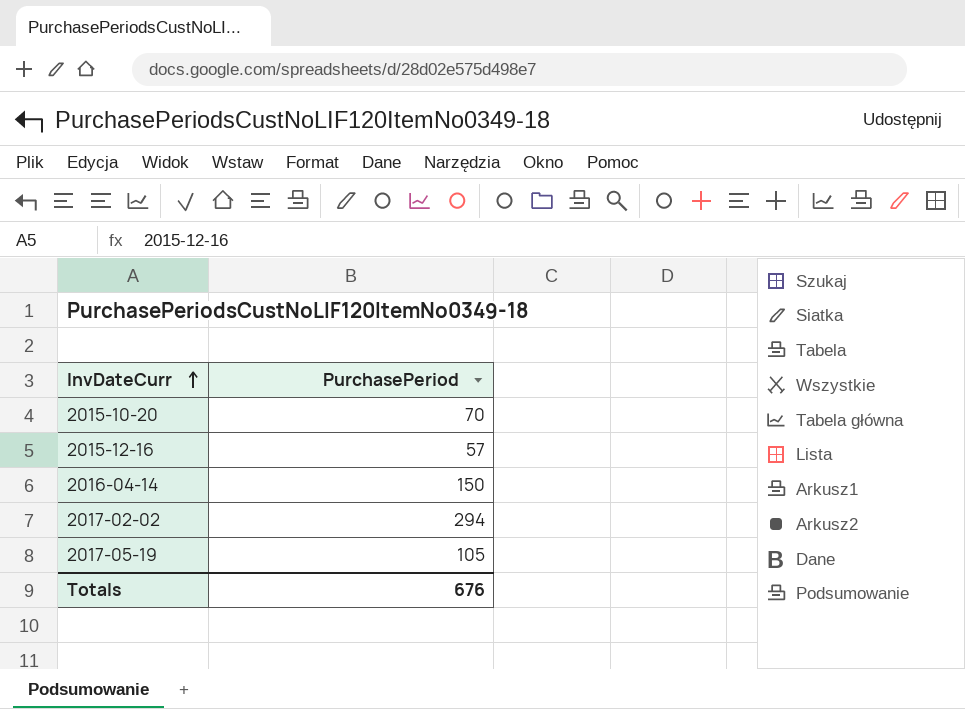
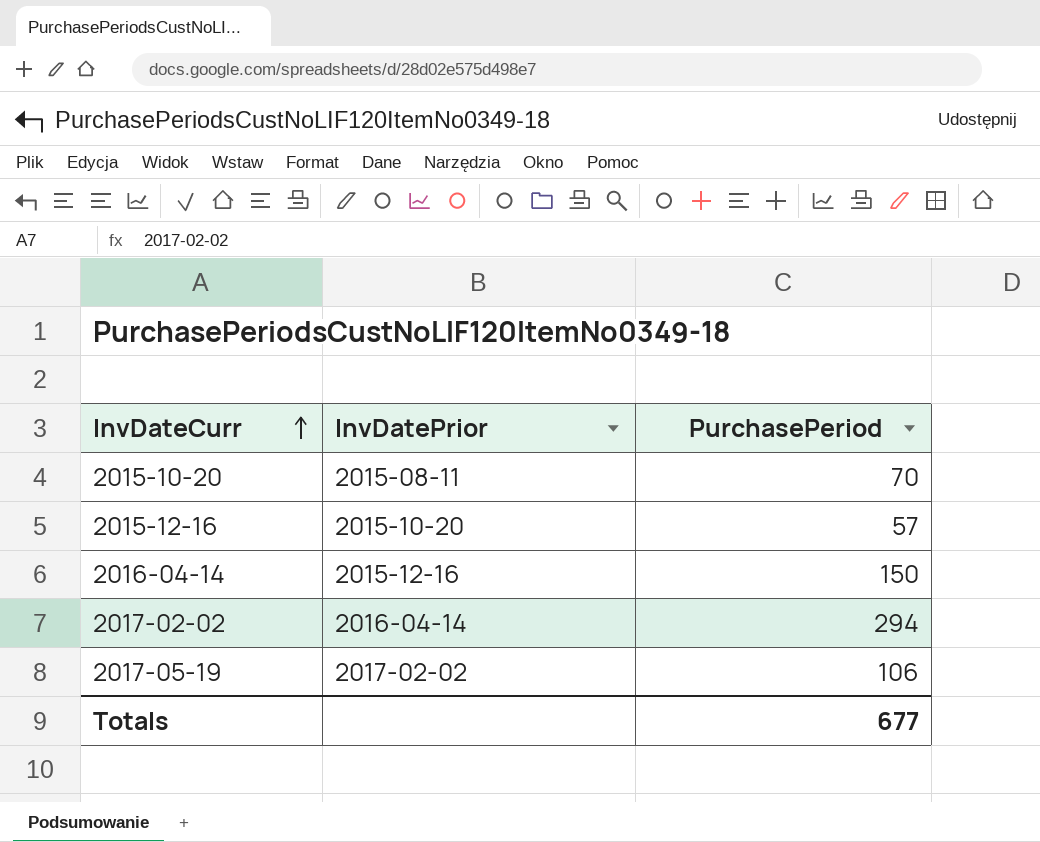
column InvDatePrior | position: none -> 2
2017-05-19 | PurchasePeriod: 105 -> 106
Totals | PurchasePeriod: 676 -> 677

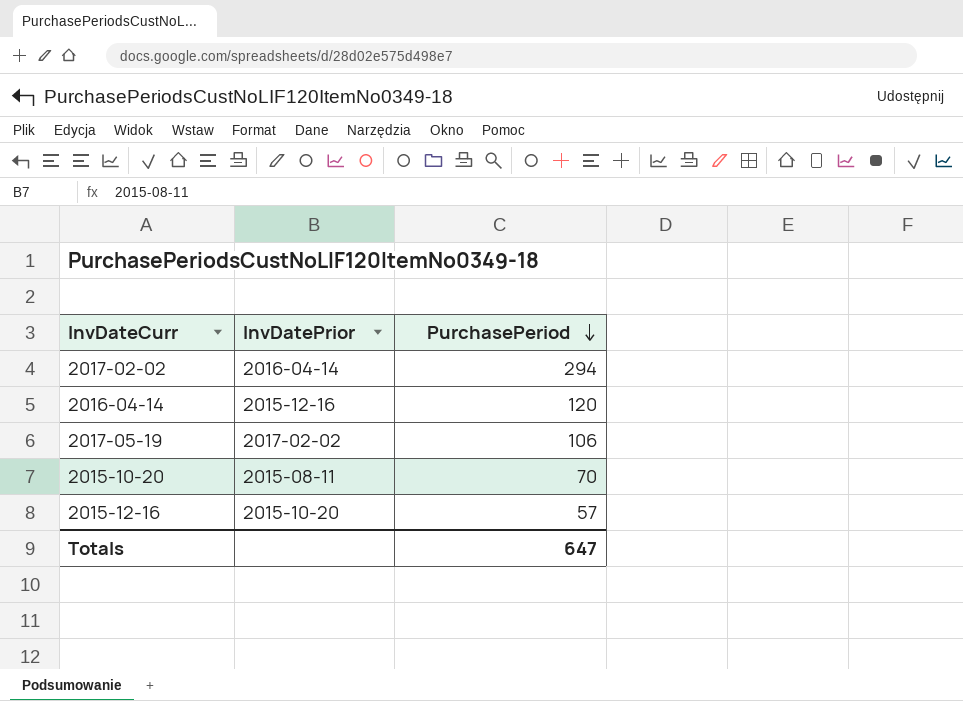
row order: InvDateCurr ascending -> PurchasePeriod descending
2016-04-14 | PurchasePeriod: 150 -> 120
Totals | PurchasePeriod: 677 -> 647

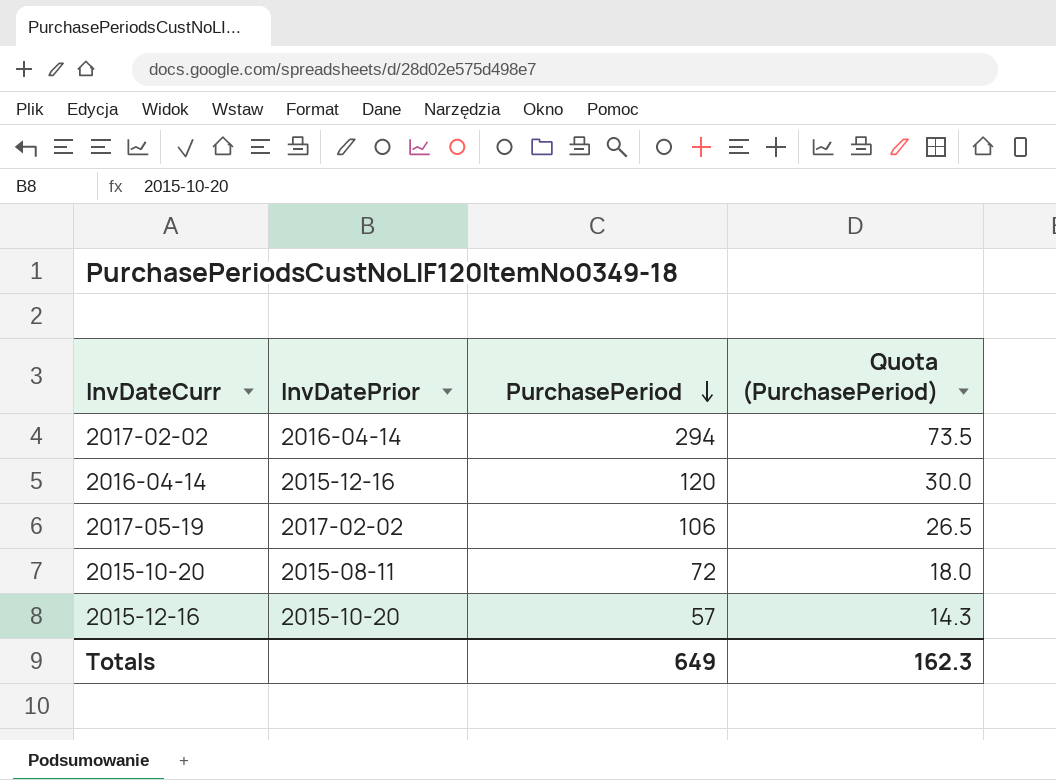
column Quota (PurchasePeriod) | formula: none -> [PurchasePeriod] * 0.25
2015-10-20 | PurchasePeriod: 70 -> 72
Totals | PurchasePeriod: 647 -> 649

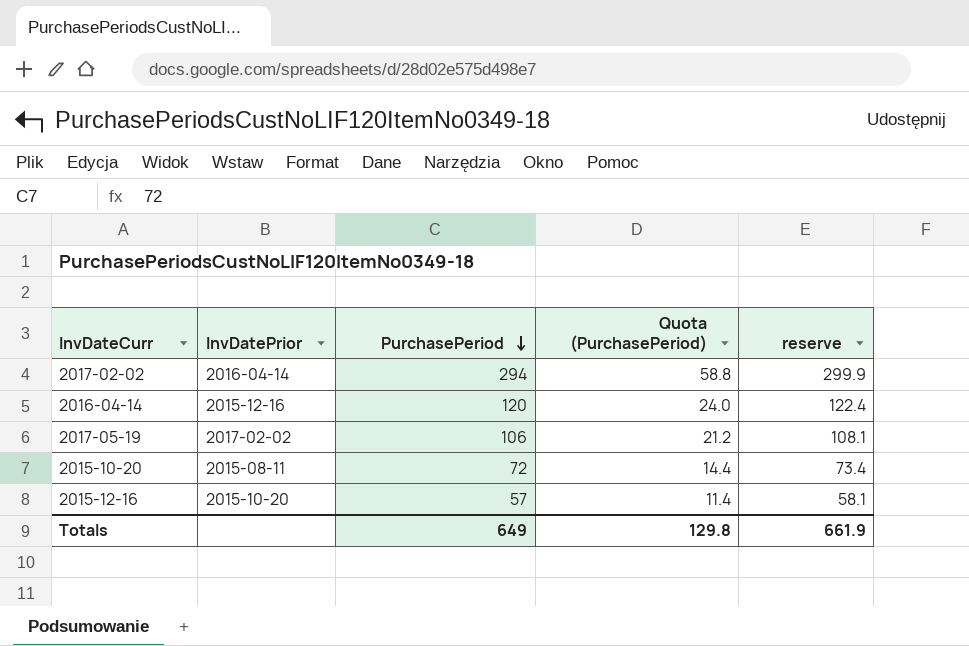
column Quota (PurchasePeriod) | formula: [PurchasePeriod] * 0.25 -> [PurchasePeriod] * 0.2
column reserve | formula: none -> [PurchasePeriod] * 1.02
Totals | Quota (PurchasePeriod): 162.3 -> 129.8

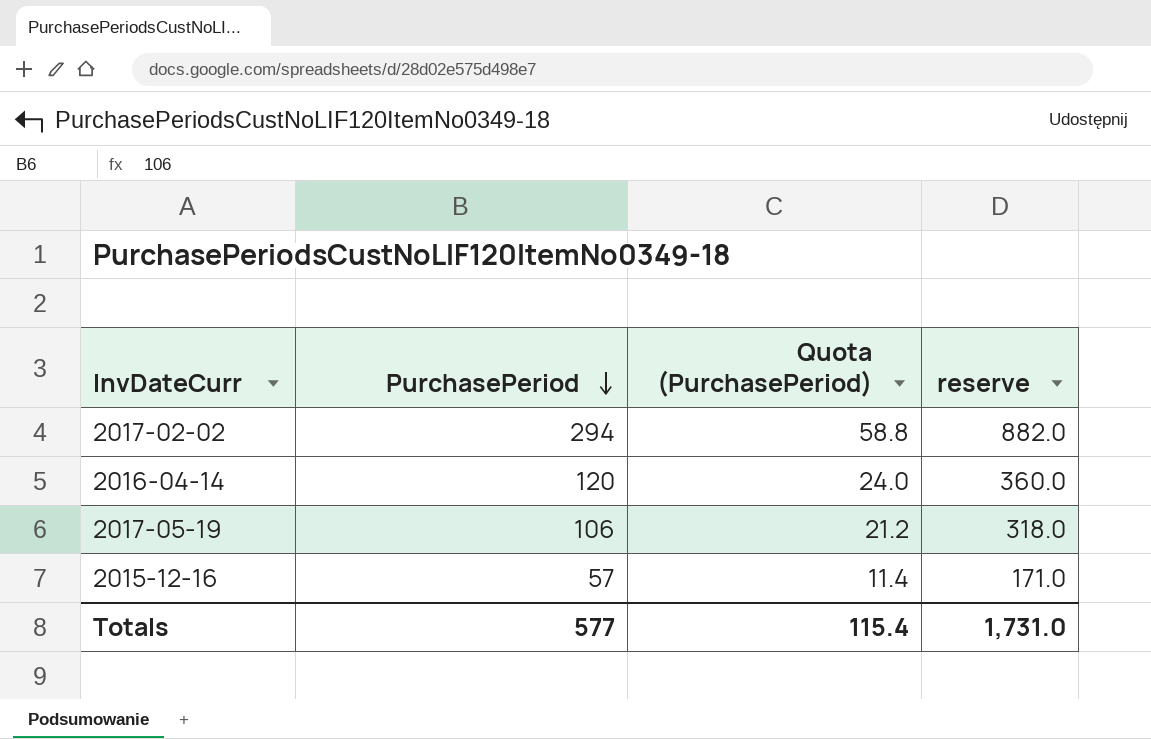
column InvDatePrior | position: 2 -> none
column reserve | formula: [PurchasePeriod] * 1.02 -> [PurchasePeriod] * 3
row 2015-10-20: 2015-08-11 | 72 | 14.4 | 73.4 -> none
Totals | PurchasePeriod: 649 -> 577
Totals | Quota (PurchasePeriod): 129.8 -> 115.4
Totals | reserve: 661.9 -> 1,731.0

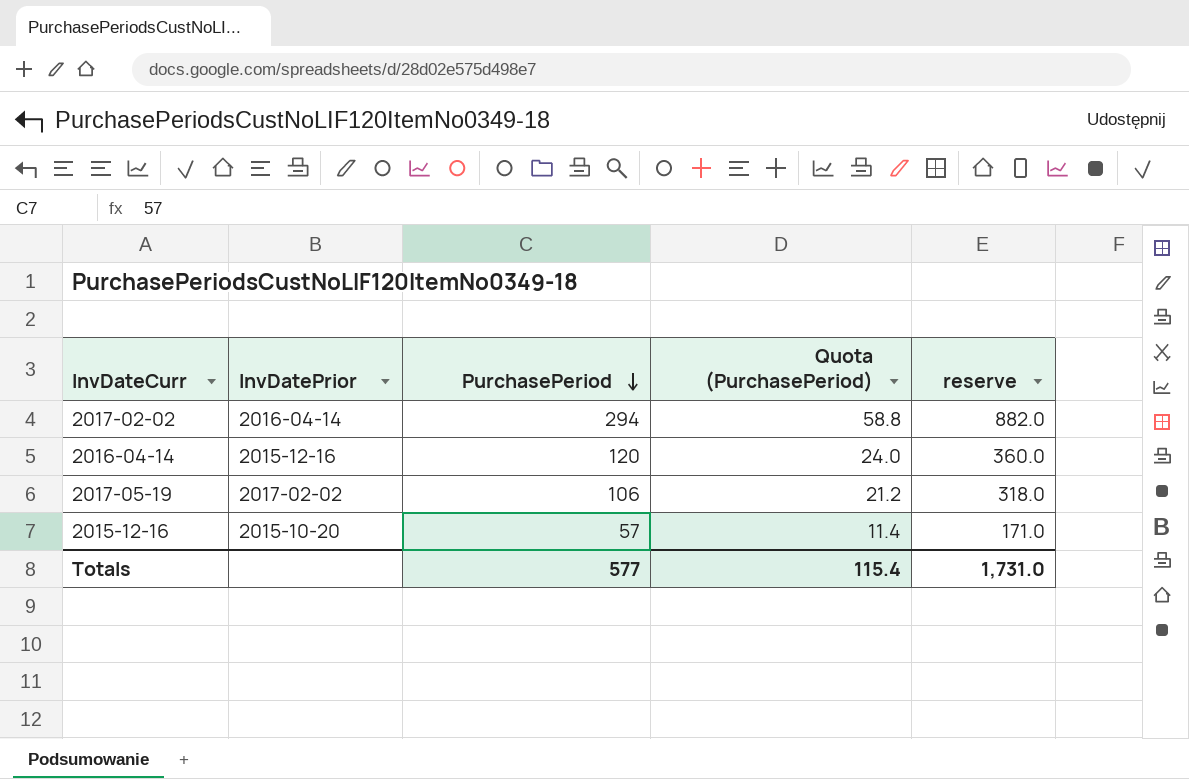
column InvDatePrior | position: none -> 2

